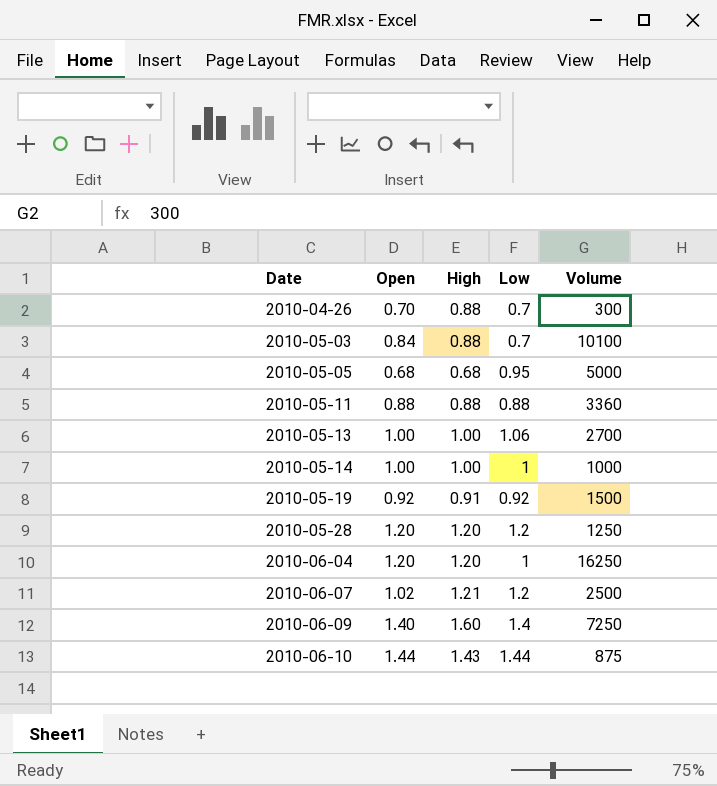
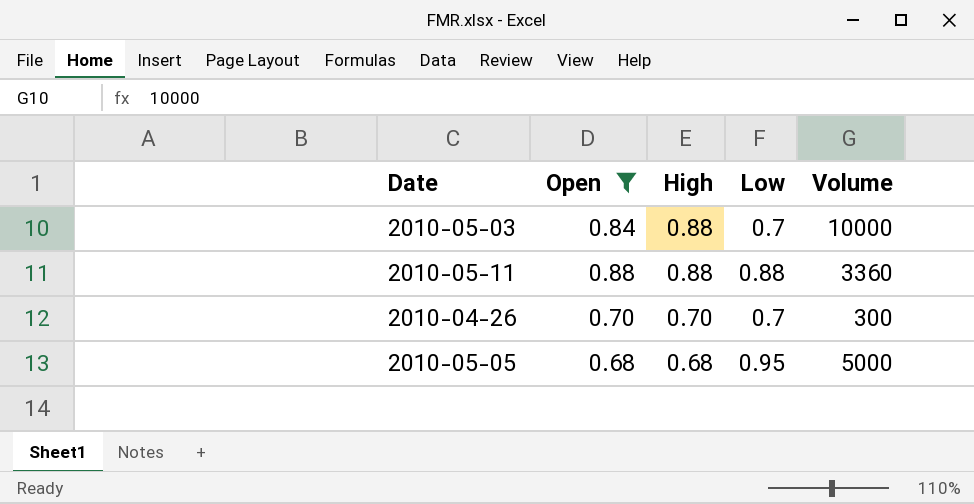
filter: none -> Open <= 0.88
row order: Date ascending -> High descending
2010-05-03 | Volume: 10100 -> 10000
2010-04-26 | High: 0.88 -> 0.70

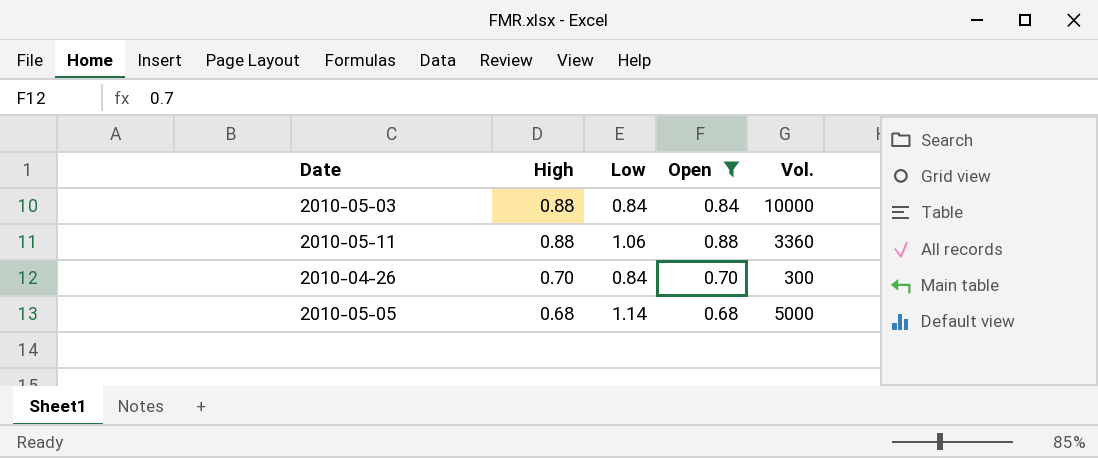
column Open | position: 2 -> 4
column name: Volume -> Vol.
2010-05-03 | Low: 0.7 -> 0.84
2010-05-11 | Low: 0.88 -> 1.06
2010-04-26 | Low: 0.7 -> 0.84
2010-05-05 | Low: 0.95 -> 1.14

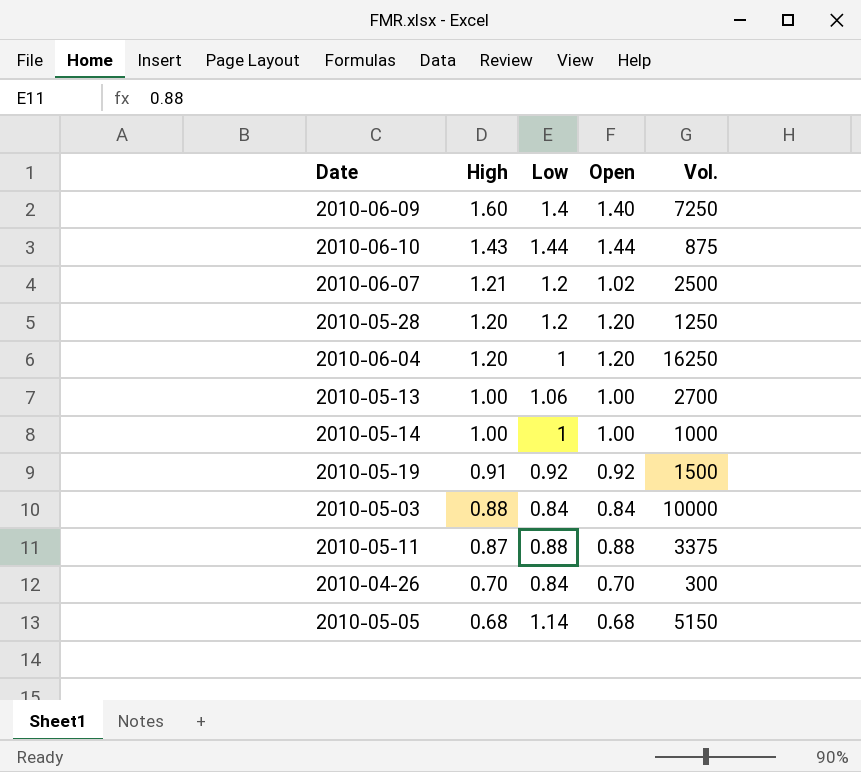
filter: Open <= 0.88 -> none
2010-05-11 | High: 0.88 -> 0.87
2010-05-11 | Low: 1.06 -> 0.88
2010-05-11 | Vol.: 3360 -> 3375
2010-05-05 | Vol.: 5000 -> 5150

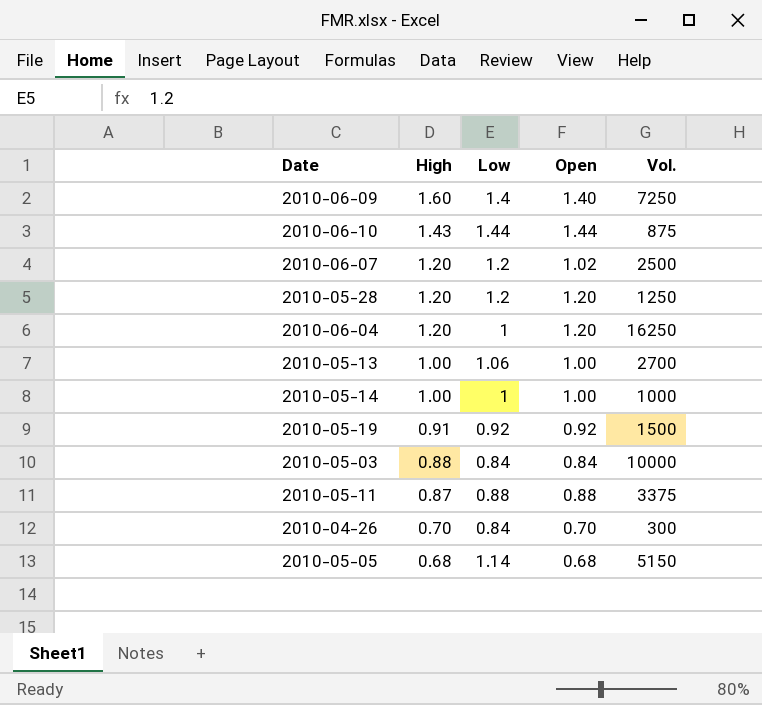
2010-06-07 | High: 1.21 -> 1.20

